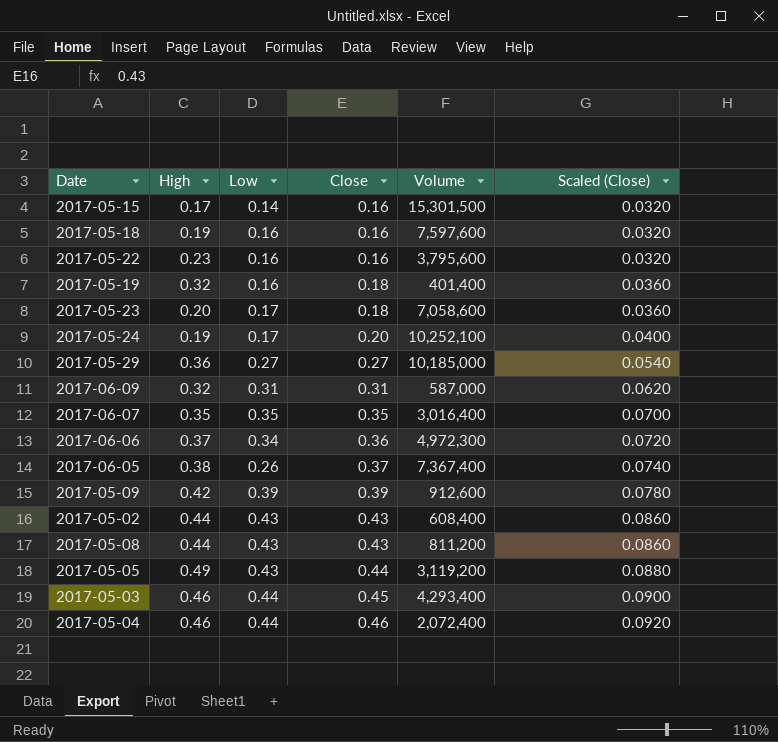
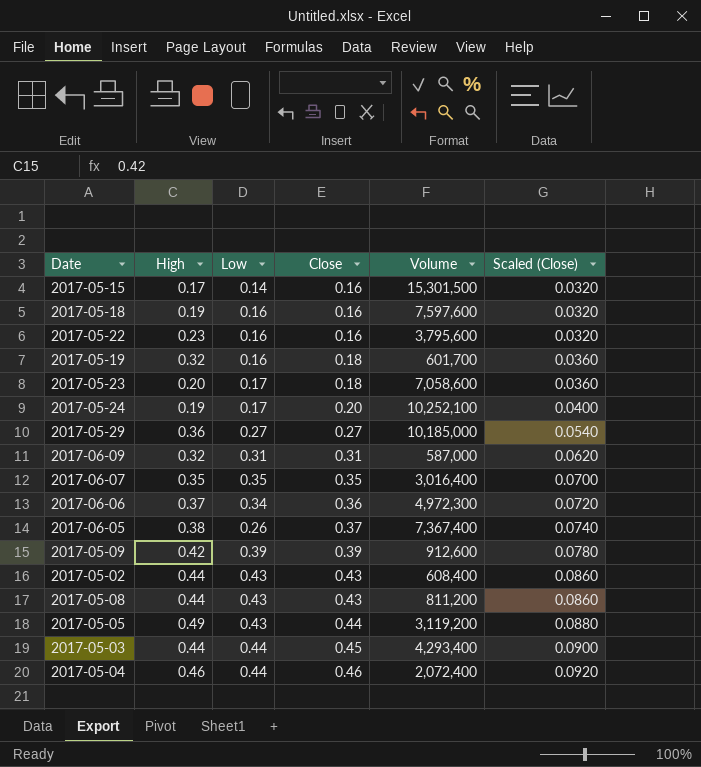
2017-05-19 | Volume: 401,400 -> 601,700
2017-05-03 | High: 0.46 -> 0.44

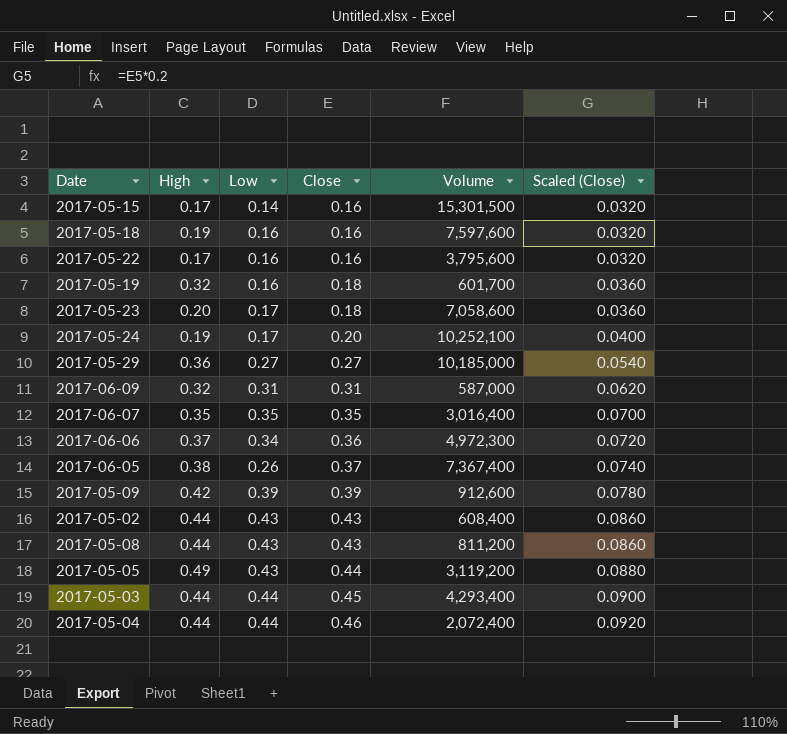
2017-05-22 | High: 0.23 -> 0.17
2017-05-04 | High: 0.46 -> 0.44

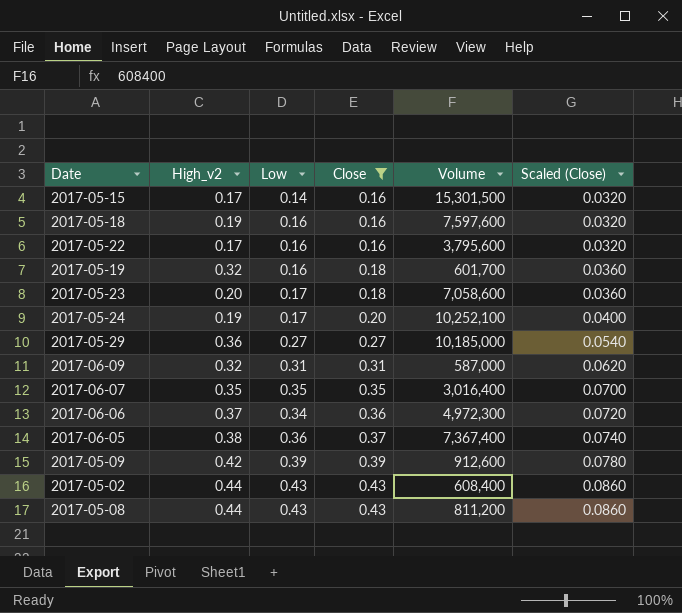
filter: none -> Close <= 0.43
column name: High -> High_v2
2017-06-05 | Low: 0.26 -> 0.36

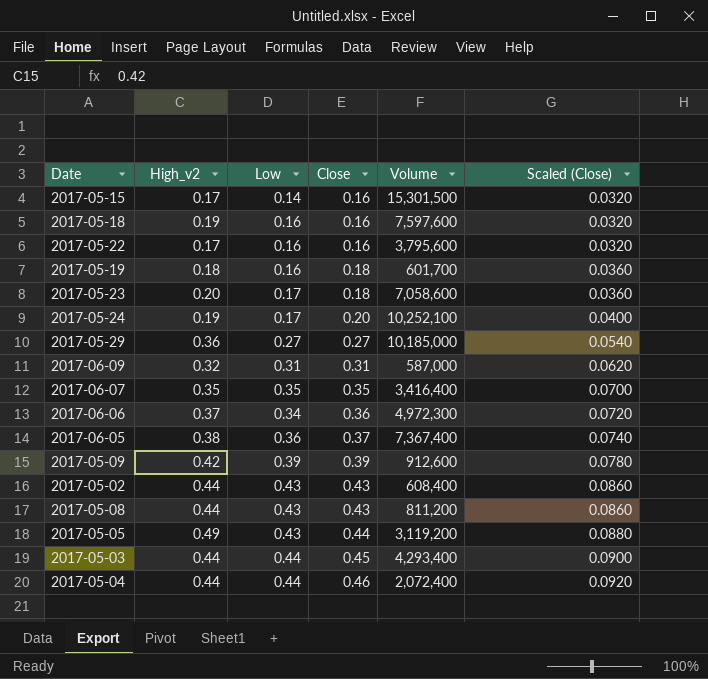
filter: Close <= 0.43 -> none
2017-05-19 | High_v2: 0.32 -> 0.18
2017-06-07 | Volume: 3,016,400 -> 3,416,400

